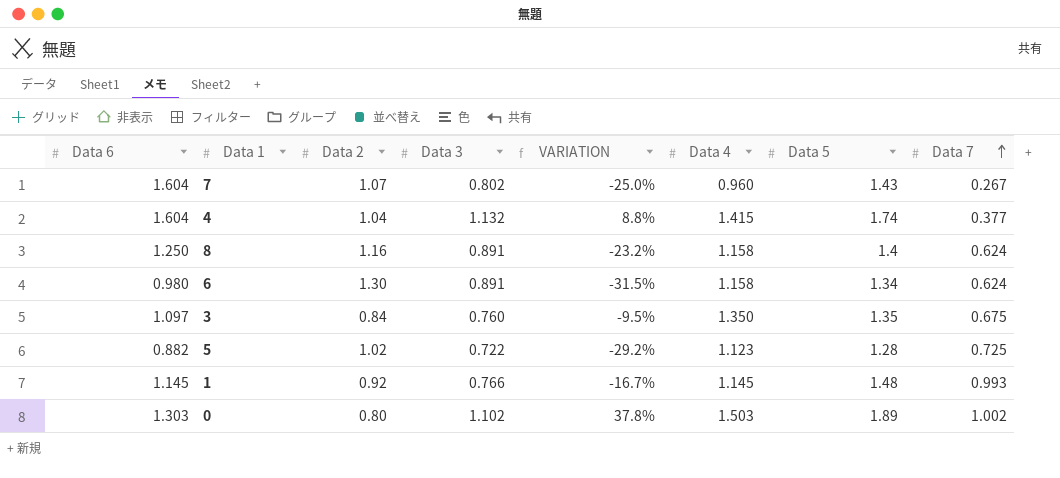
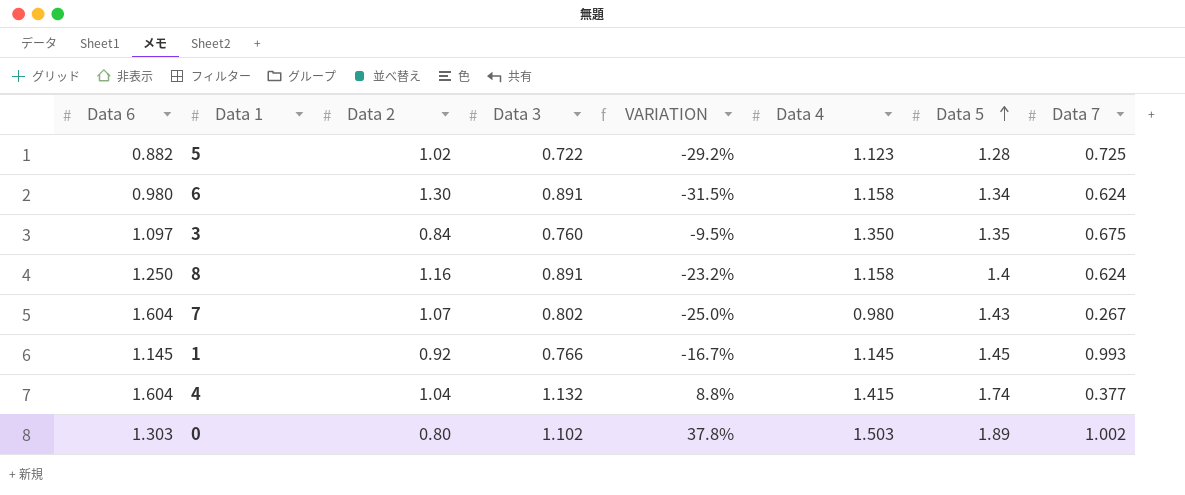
row order: Data 7 ascending -> Data 5 ascending
7 | Data 4: 0.960 -> 0.980
1 | Data 5: 1.48 -> 1.45

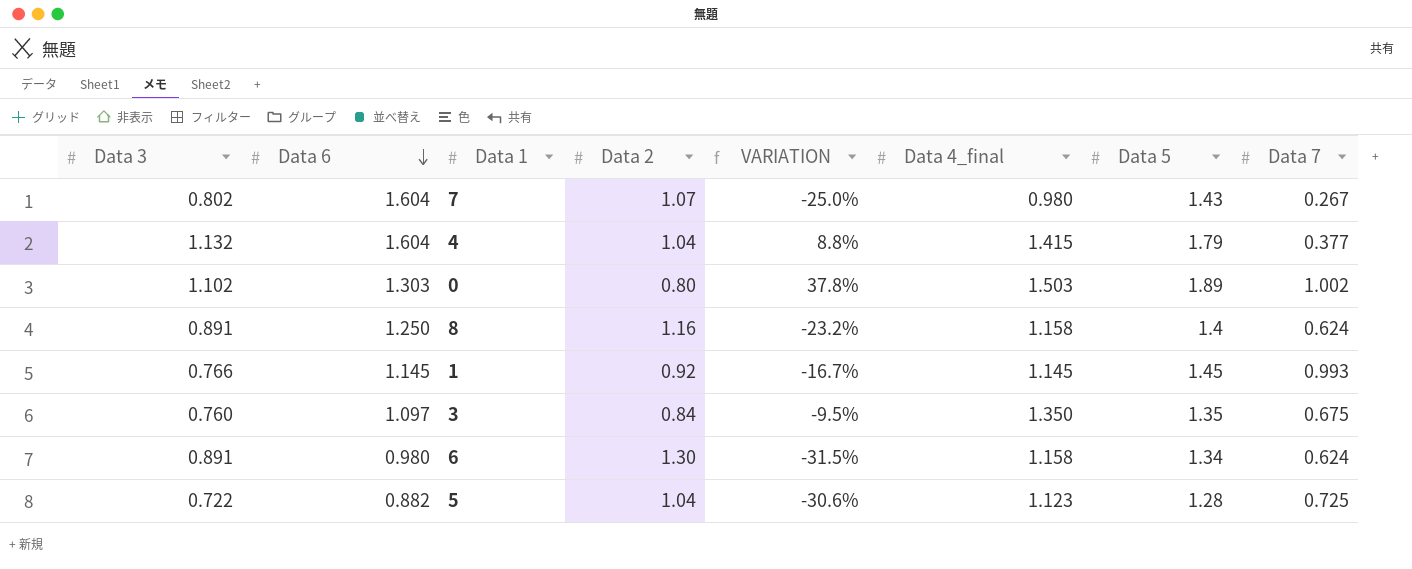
row order: Data 5 ascending -> Data 6 descending
column Data 3 | position: 4 -> 1
column name: Data 4 -> Data 4_final
4 | Data 5: 1.74 -> 1.79
5 | Data 2: 1.02 -> 1.04
5 | VARIATION: -29.2% -> -30.6%

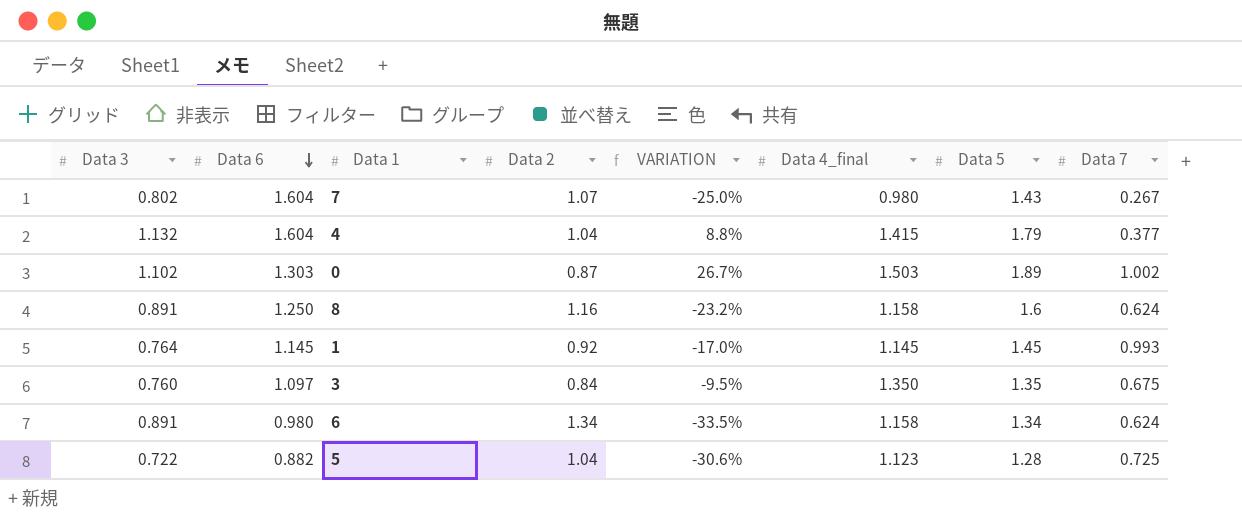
0 | Data 2: 0.80 -> 0.87
0 | VARIATION: 37.8% -> 26.7%
8 | Data 5: 1.4 -> 1.6
1 | Data 3: 0.766 -> 0.764
1 | VARIATION: -16.7% -> -17.0%
6 | Data 2: 1.30 -> 1.34
6 | VARIATION: -31.5% -> -33.5%

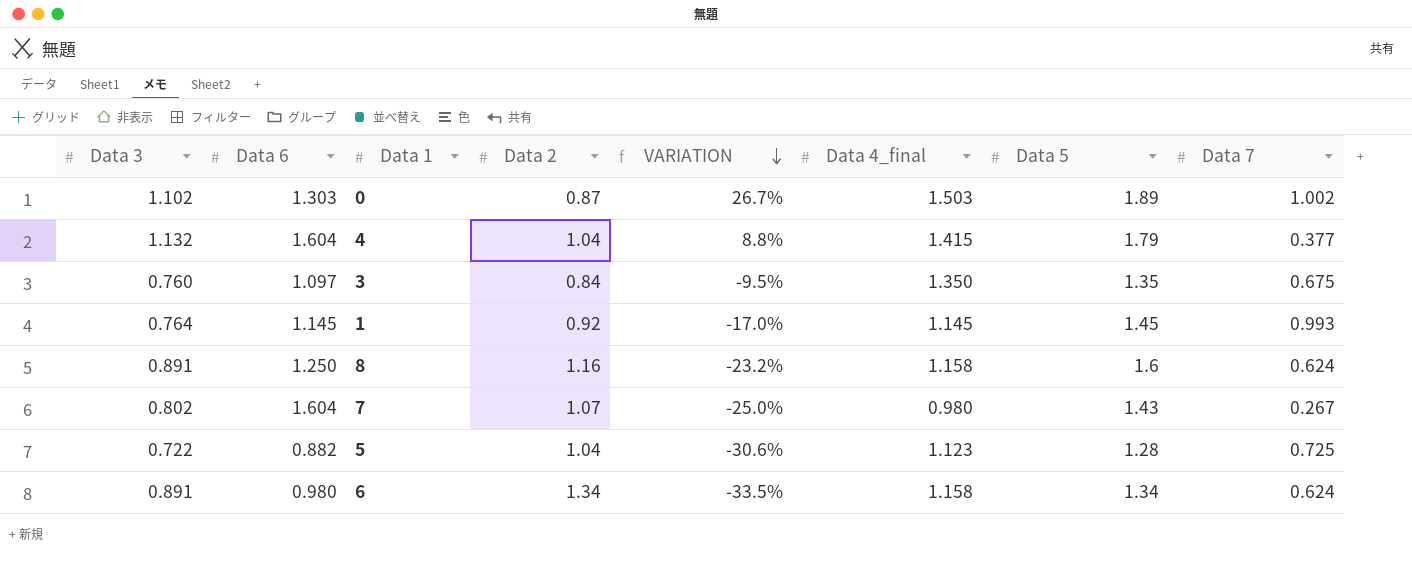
row order: Data 6 descending -> VARIATION descending

